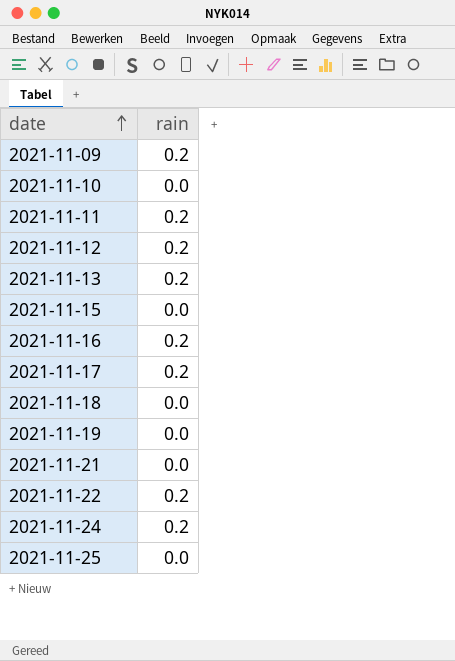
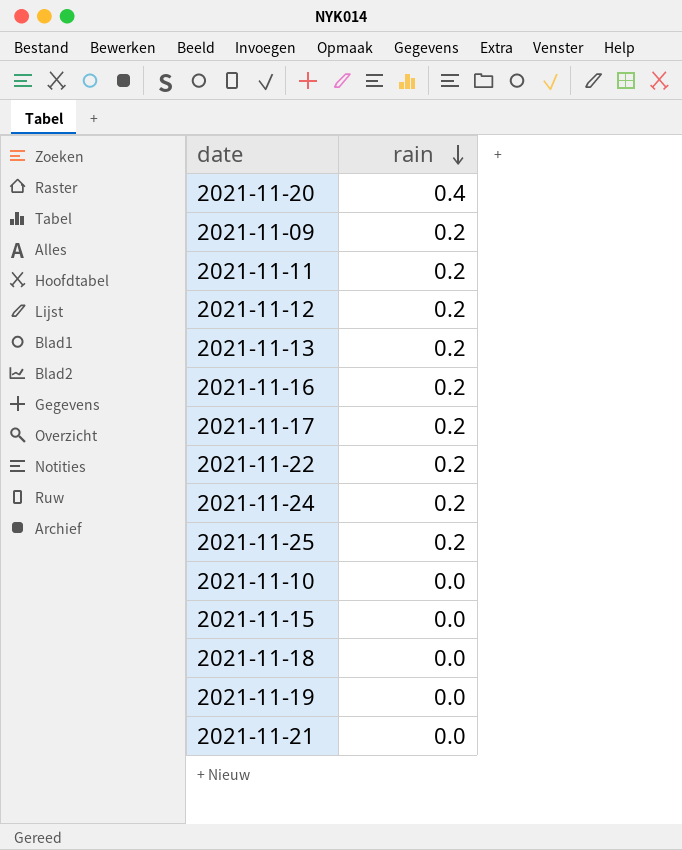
row order: date ascending -> rain descending
row 2021-11-20: none -> 0.4
2021-11-25 | rain: 0.0 -> 0.2

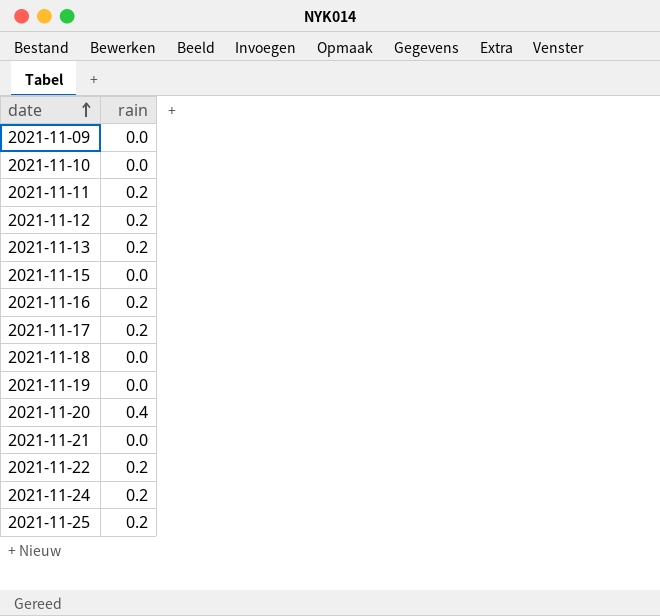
row order: rain descending -> date ascending
2021-11-09 | rain: 0.2 -> 0.0

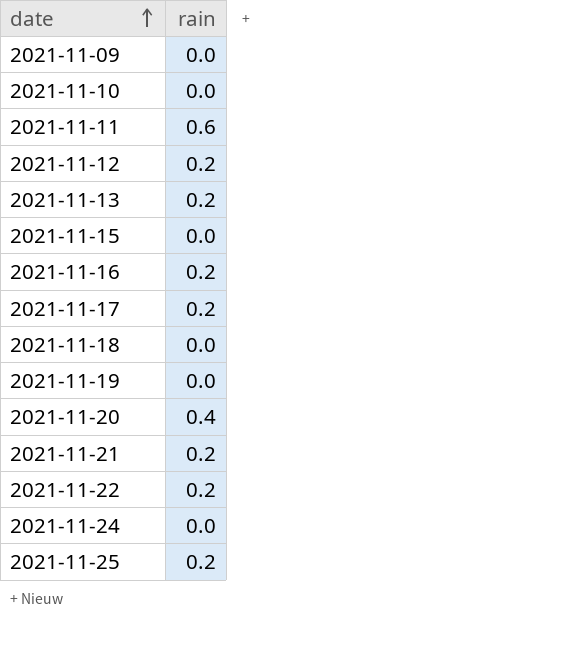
2021-11-11 | rain: 0.2 -> 0.6
2021-11-21 | rain: 0.0 -> 0.2
2021-11-24 | rain: 0.2 -> 0.0

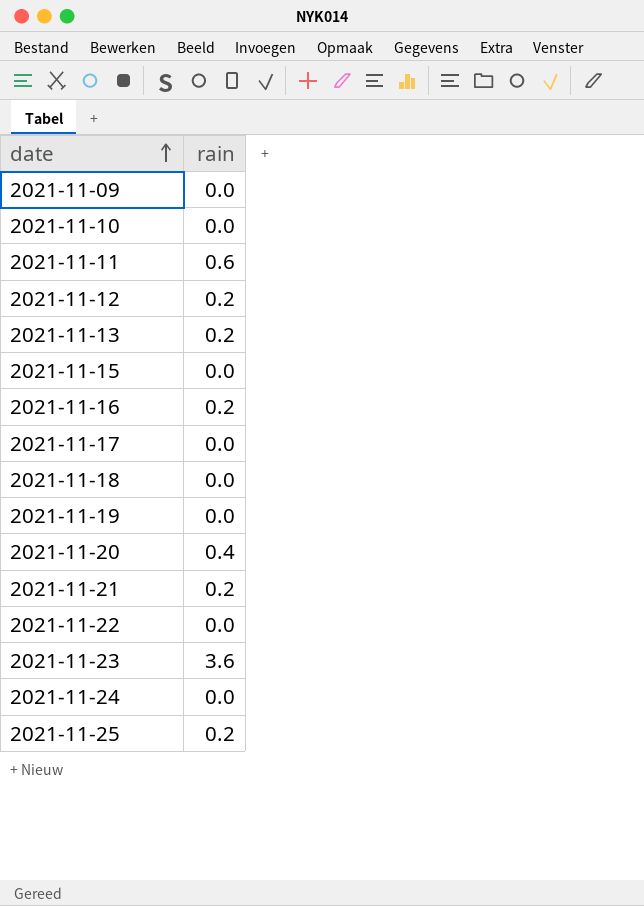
2021-11-17 | rain: 0.2 -> 0.0
2021-11-22 | rain: 0.2 -> 0.0
row 2021-11-23: none -> 3.6

